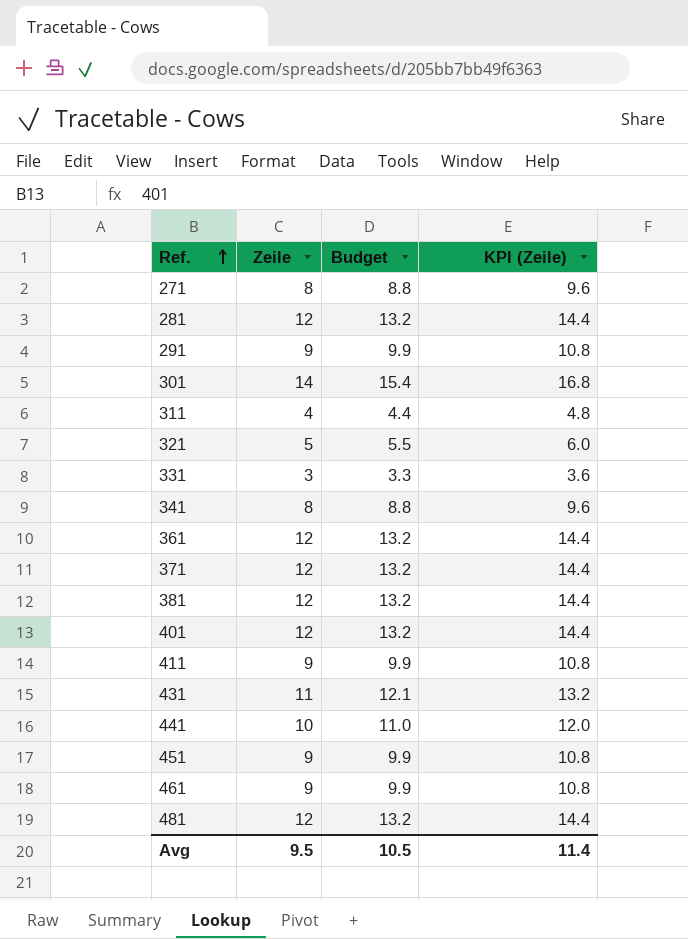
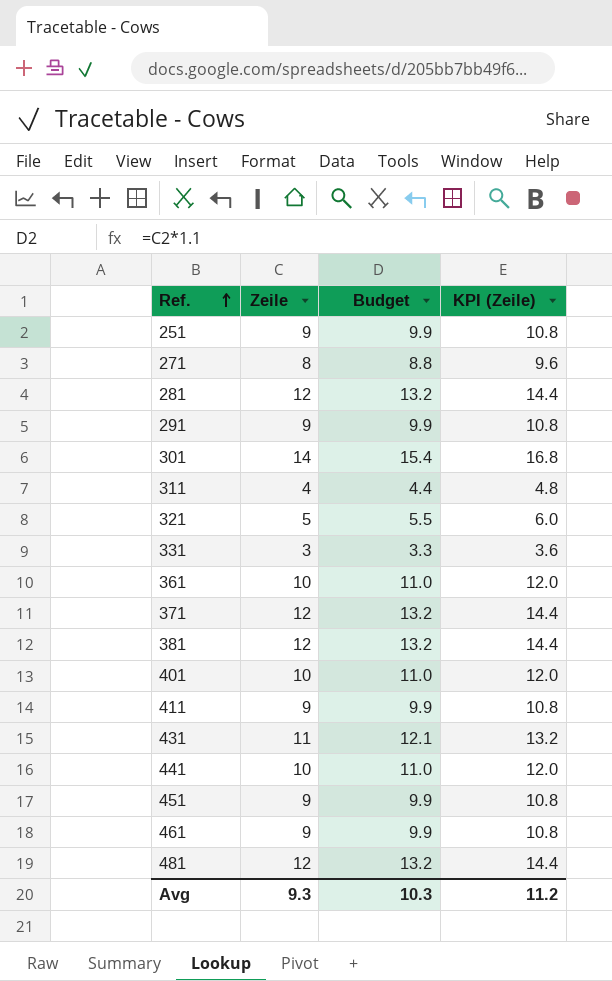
row 341: 8 | 8.8 | 9.6 -> none
row 251: none -> 9 | 9.9 | 10.8
361 | Zeile: 12 -> 10
361 | Budget: 13.2 -> 11.0
361 | KPI (Zeile): 14.4 -> 12.0
401 | Zeile: 12 -> 10
401 | Budget: 13.2 -> 11.0
401 | KPI (Zeile): 14.4 -> 12.0
Avg | Zeile: 9.5 -> 9.3
Avg | Budget: 10.5 -> 10.3
Avg | KPI (Zeile): 11.4 -> 11.2

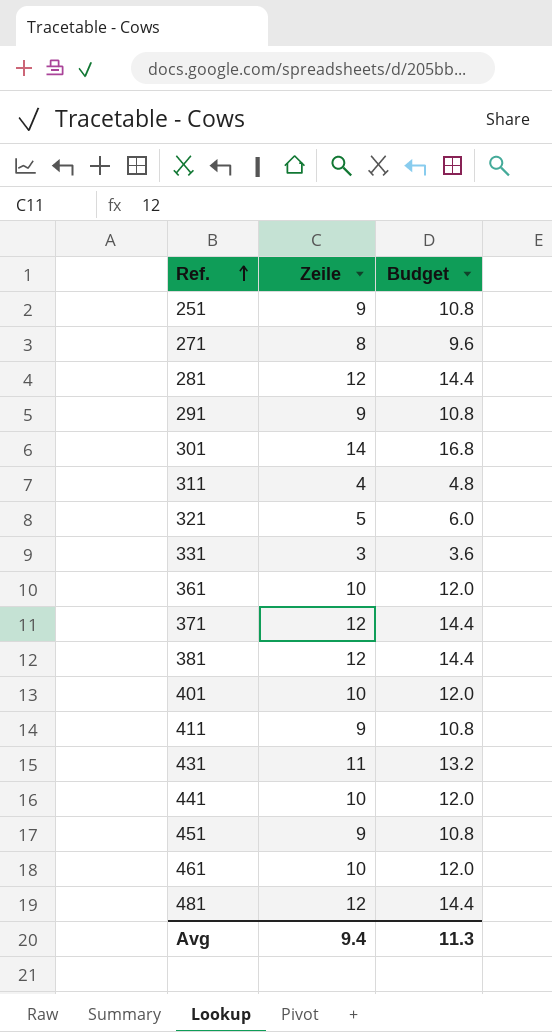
column KPI (Zeile) | formula: [Zeile] * 1.2 -> none
column Budget | formula: [Zeile] * 1.1 -> [Zeile] * 1.2
461 | Zeile: 9 -> 10
Avg | Zeile: 9.3 -> 9.4
Avg | Budget: 10.3 -> 11.3

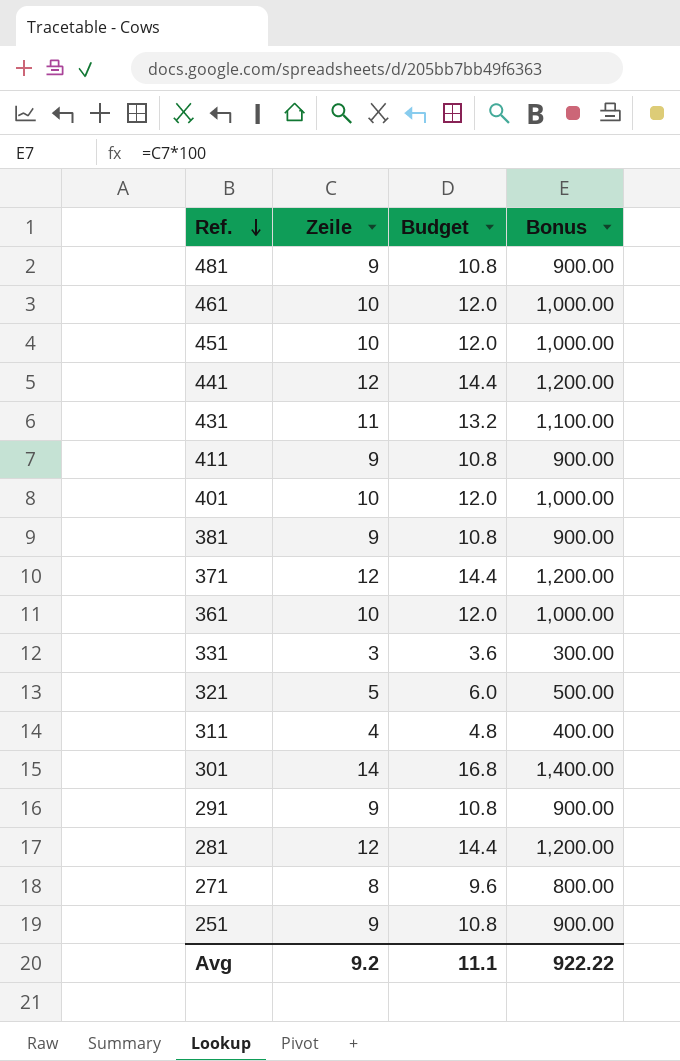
row order: Ref. ascending -> Ref. descending
column Bonus | formula: none -> [Zeile] * 100
481 | Zeile: 12 -> 9
481 | Budget: 14.4 -> 10.8
451 | Zeile: 9 -> 10
451 | Budget: 10.8 -> 12.0
441 | Zeile: 10 -> 12
441 | Budget: 12.0 -> 14.4
381 | Zeile: 12 -> 9
381 | Budget: 14.4 -> 10.8
Avg | Zeile: 9.4 -> 9.2
Avg | Budget: 11.3 -> 11.1

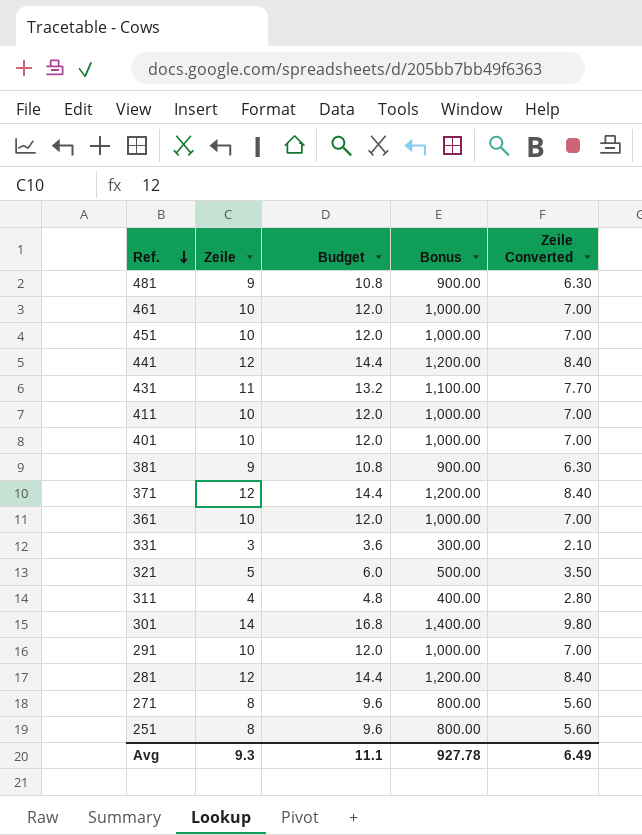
column Zeile Converted | formula: none -> [Zeile] * 0.7
411 | Zeile: 9 -> 10
411 | Budget: 10.8 -> 12.0
411 | Bonus: 900.00 -> 1,000.00
291 | Zeile: 9 -> 10
291 | Budget: 10.8 -> 12.0
291 | Bonus: 900.00 -> 1,000.00
251 | Zeile: 9 -> 8
251 | Budget: 10.8 -> 9.6
251 | Bonus: 900.00 -> 800.00
Avg | Zeile: 9.2 -> 9.3
Avg | Bonus: 922.22 -> 927.78

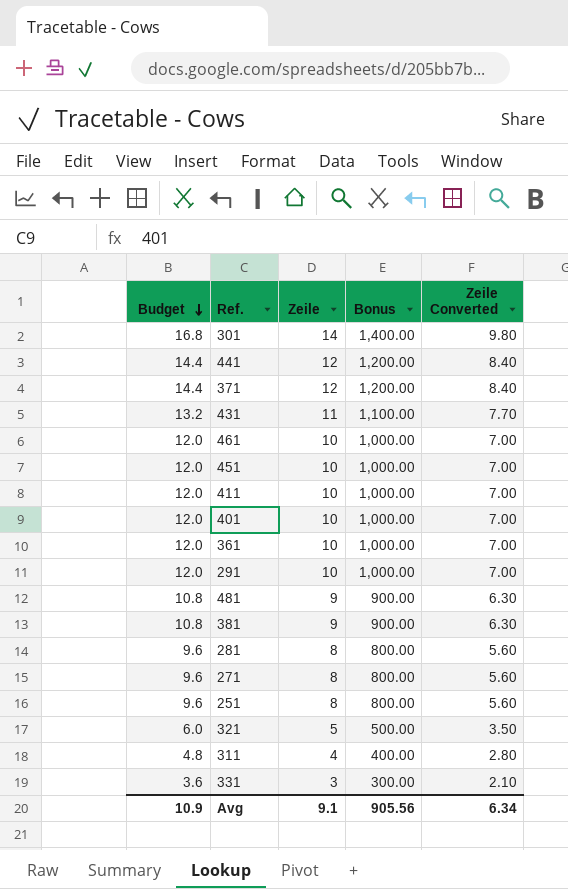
row order: Ref. descending -> Budget descending
column Budget | position: 3 -> 1
281 | Budget: 14.4 -> 9.6
281 | Zeile: 12 -> 8
281 | Bonus: 1,200.00 -> 800.00
281 | Zeile Converted: 8.40 -> 5.60
Avg | Budget: 11.1 -> 10.9
Avg | Zeile: 9.3 -> 9.1
Avg | Bonus: 927.78 -> 905.56
Avg | Zeile Converted: 6.49 -> 6.34

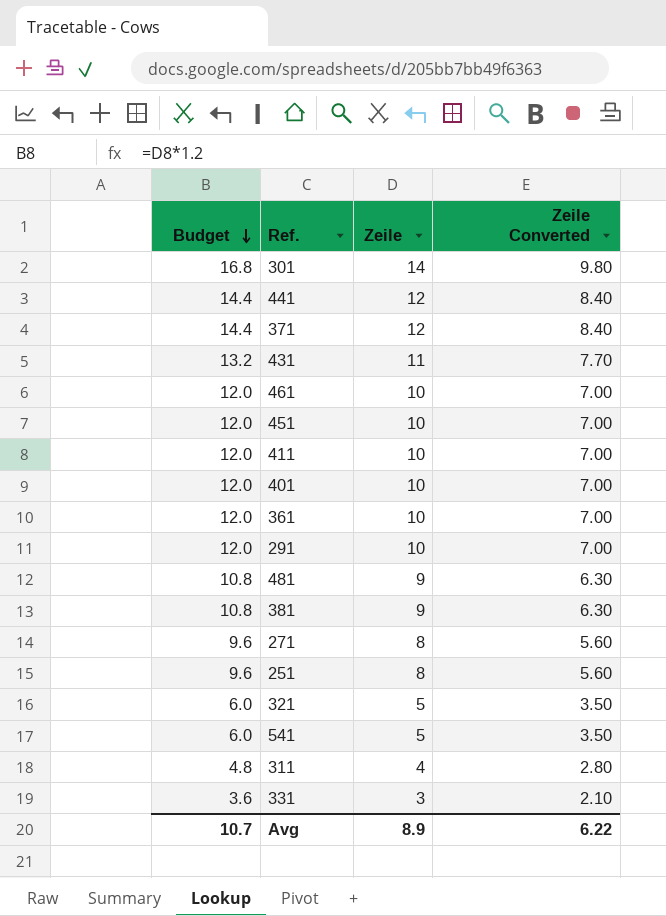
column Bonus | formula: [Zeile] * 100 -> none
row 281: 9.6 | 8 | 800.00 | 5.60 -> none
row 541: none -> 6.0 | 5 | 3.50
Avg | Budget: 10.9 -> 10.7
Avg | Zeile: 9.1 -> 8.9
Avg | Zeile Converted: 6.34 -> 6.22

